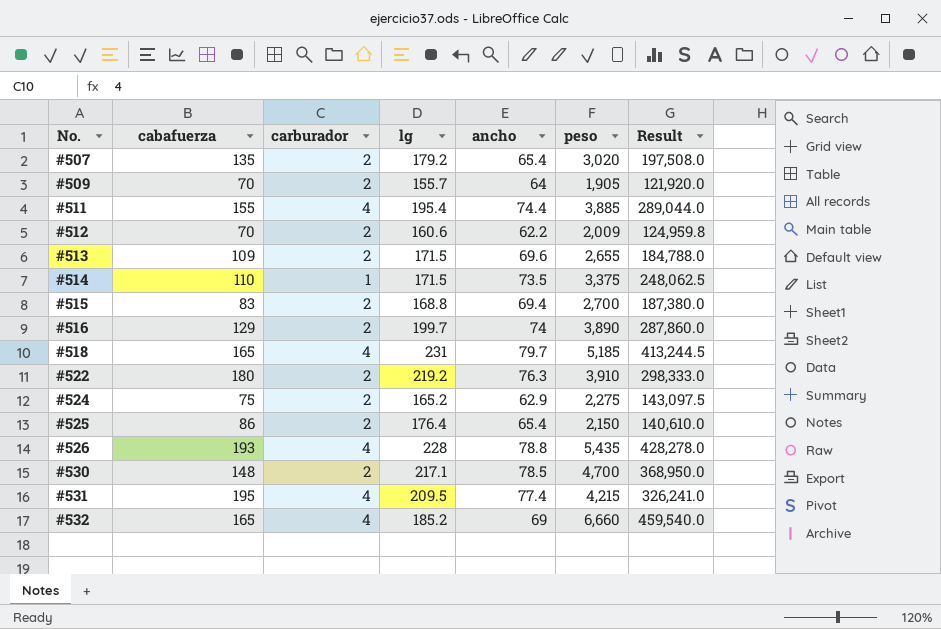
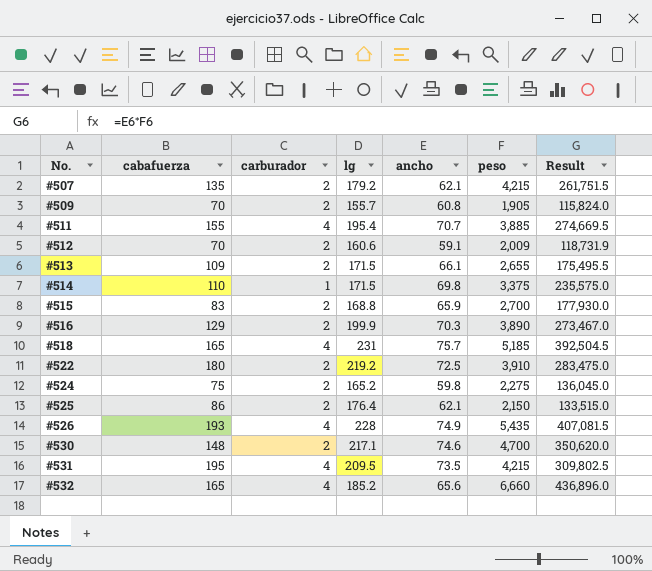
#507 | ancho: 65.4 -> 62.1
#507 | peso: 3,020 -> 4,215
#507 | Result: 197,508.0 -> 261,751.5
#509 | ancho: 64 -> 60.8
#509 | Result: 121,920.0 -> 115,824.0
#511 | ancho: 74.4 -> 70.7
#511 | Result: 289,044.0 -> 274,669.5
#512 | ancho: 62.2 -> 59.1
#512 | Result: 124,959.8 -> 118,731.9
#513 | ancho: 69.6 -> 66.1
#513 | Result: 184,788.0 -> 175,495.5
#514 | ancho: 73.5 -> 69.8
#514 | Result: 248,062.5 -> 235,575.0
#515 | ancho: 69.4 -> 65.9
#515 | Result: 187,380.0 -> 177,930.0
#516 | lg: 199.7 -> 199.9
#516 | ancho: 74 -> 70.3
#516 | Result: 287,860.0 -> 273,467.0
#518 | ancho: 79.7 -> 75.7
#518 | Result: 413,244.5 -> 392,504.5
#522 | ancho: 76.3 -> 72.5
#522 | Result: 298,333.0 -> 283,475.0
#524 | ancho: 62.9 -> 59.8
#524 | Result: 143,097.5 -> 136,045.0
#525 | ancho: 65.4 -> 62.1
#525 | Result: 140,610.0 -> 133,515.0
#526 | ancho: 78.8 -> 74.9
#526 | Result: 428,278.0 -> 407,081.5
#530 | ancho: 78.5 -> 74.6
#530 | Result: 368,950.0 -> 350,620.0
#531 | ancho: 77.4 -> 73.5
#531 | Result: 326,241.0 -> 309,802.5
#532 | ancho: 69 -> 65.6
#532 | Result: 459,540.0 -> 436,896.0

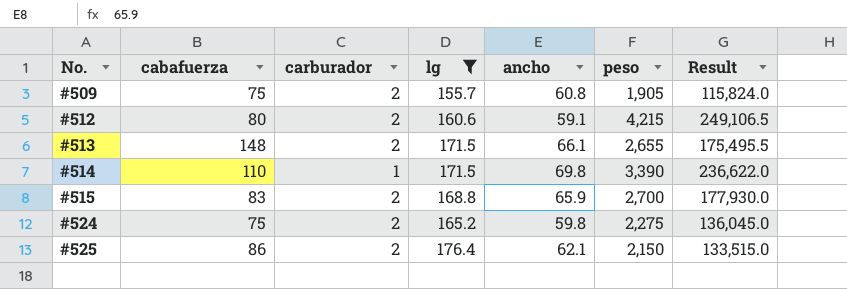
filter: none -> lg <= 176.4
#509 | cabafuerza: 70 -> 75
#512 | cabafuerza: 70 -> 80
#512 | peso: 2,009 -> 4,215
#512 | Result: 118,731.9 -> 249,106.5
#513 | cabafuerza: 109 -> 148
#514 | peso: 3,375 -> 3,390
#514 | Result: 235,575.0 -> 236,622.0

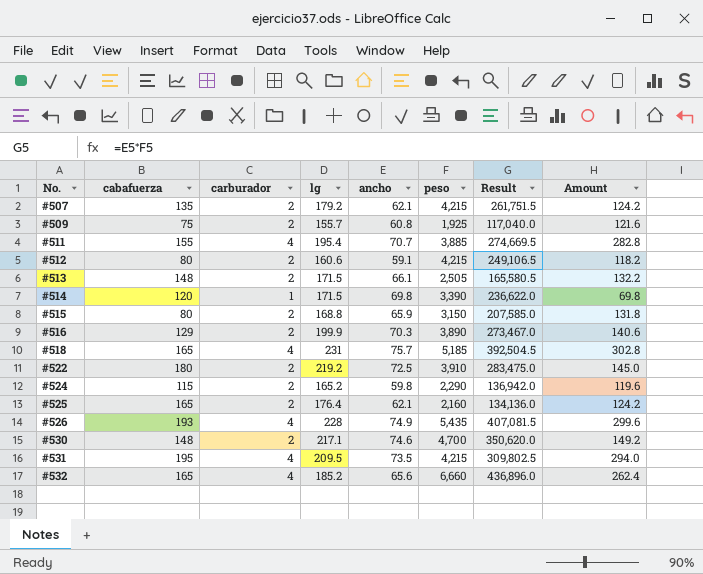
filter: lg <= 176.4 -> none
column Amount | formula: none -> [carburador] * [ancho]
#509 | peso: 1,905 -> 1,925
#509 | Result: 115,824.0 -> 117,040.0
#513 | peso: 2,655 -> 2,505
#513 | Result: 175,495.5 -> 165,580.5
#514 | cabafuerza: 110 -> 120
#515 | cabafuerza: 83 -> 80
#515 | peso: 2,700 -> 3,150
#515 | Result: 177,930.0 -> 207,585.0
#524 | cabafuerza: 75 -> 115
#524 | peso: 2,275 -> 2,290
#524 | Result: 136,045.0 -> 136,942.0
#525 | cabafuerza: 86 -> 165
#525 | peso: 2,150 -> 2,160
#525 | Result: 133,515.0 -> 134,136.0

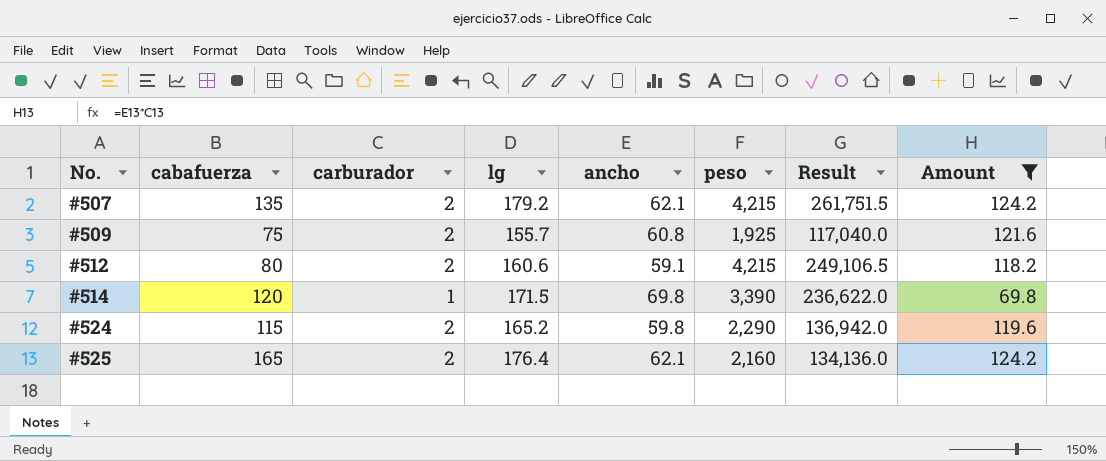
filter: none -> Amount <= 124.2

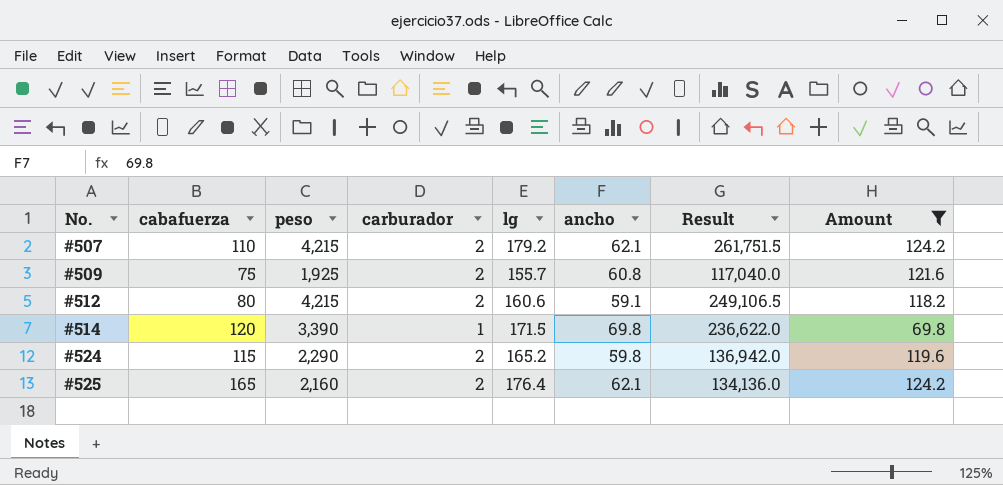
column peso | position: 6 -> 3
#507 | cabafuerza: 135 -> 110

